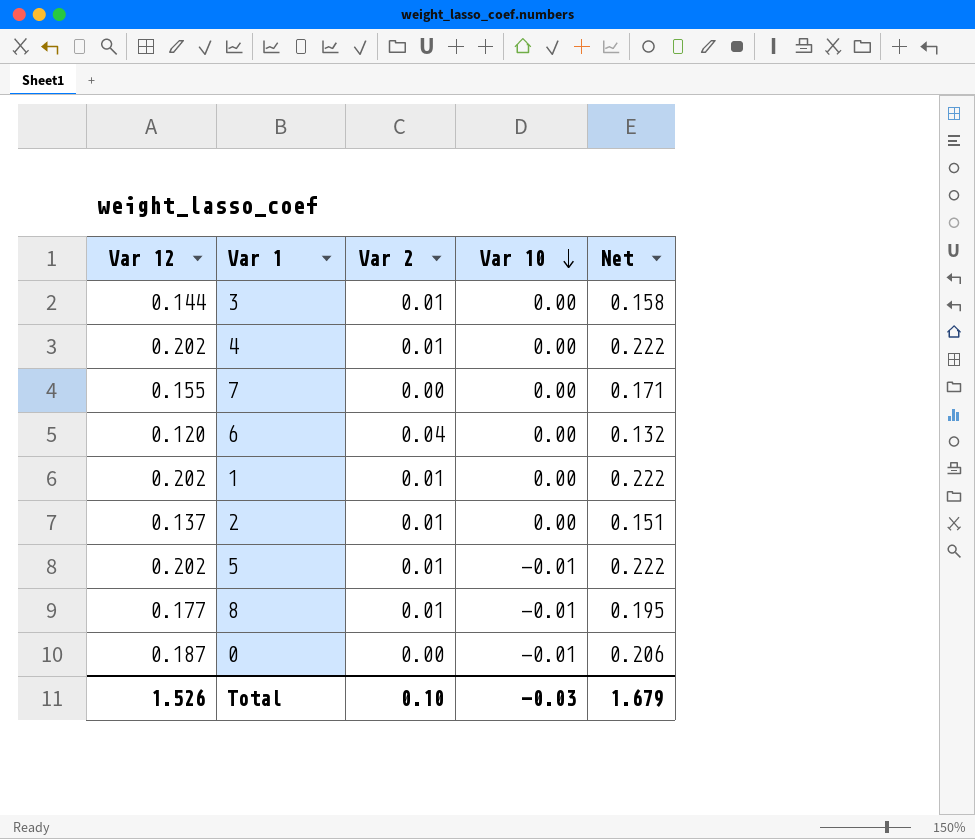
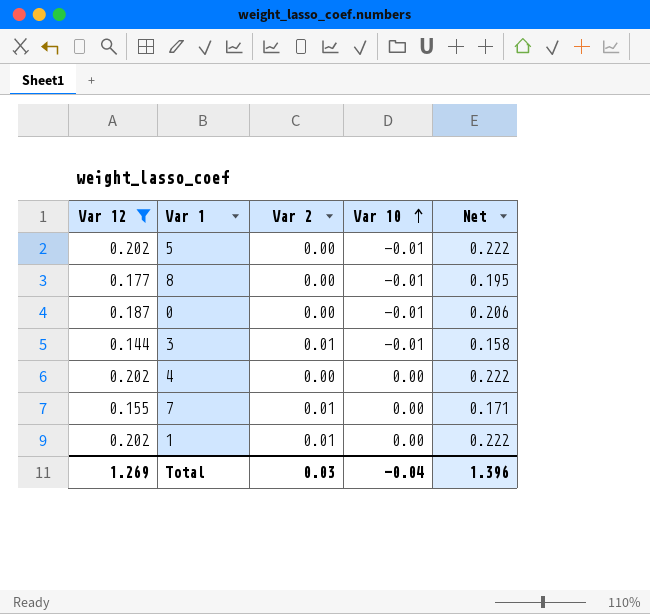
filter: none -> Var 12 >= 0.144
row order: Var 10 descending -> Var 10 ascending
5 | Var 2: 0.01 -> 0.00
8 | Var 2: 0.01 -> 0.00
3 | Var 10: 0.00 -> -0.01
4 | Var 2: 0.01 -> 0.00
7 | Var 2: 0.00 -> 0.01
Total | Var 12: 1.526 -> 1.269
Total | Var 2: 0.10 -> 0.03
Total | Var 10: -0.03 -> -0.04
Total | Net: 1.679 -> 1.396

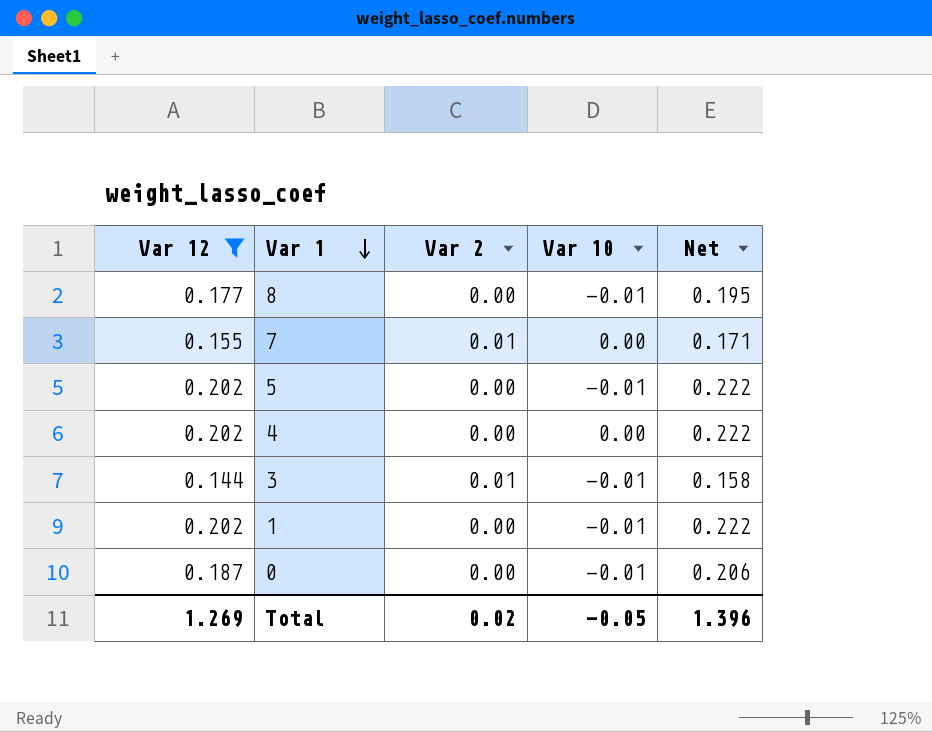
row order: Var 10 ascending -> Var 1 descending
1 | Var 2: 0.01 -> 0.00
1 | Var 10: 0.00 -> -0.01
Total | Var 2: 0.03 -> 0.02
Total | Var 10: -0.04 -> -0.05

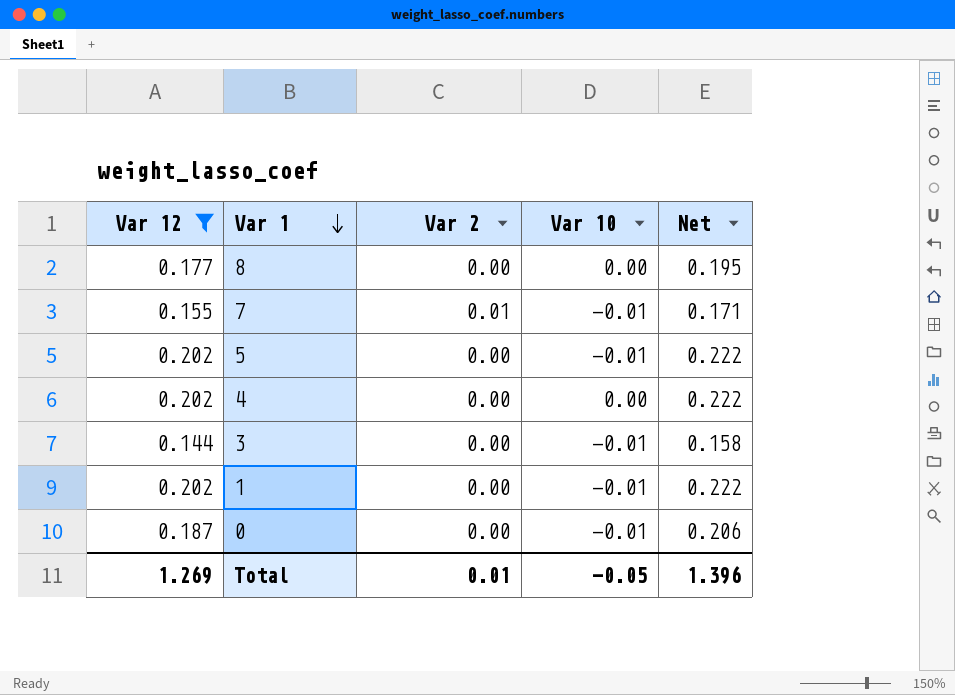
8 | Var 10: -0.01 -> 0.00
7 | Var 10: 0.00 -> -0.01
3 | Var 2: 0.01 -> 0.00
Total | Var 2: 0.02 -> 0.01

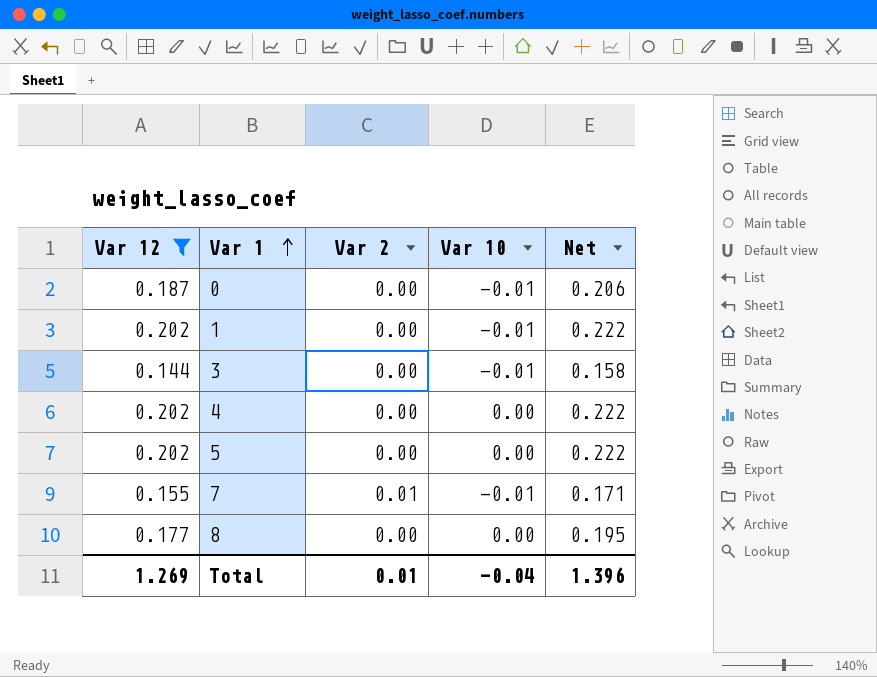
row order: Var 1 descending -> Var 1 ascending
5 | Var 10: -0.01 -> 0.00
Total | Var 10: -0.05 -> -0.04

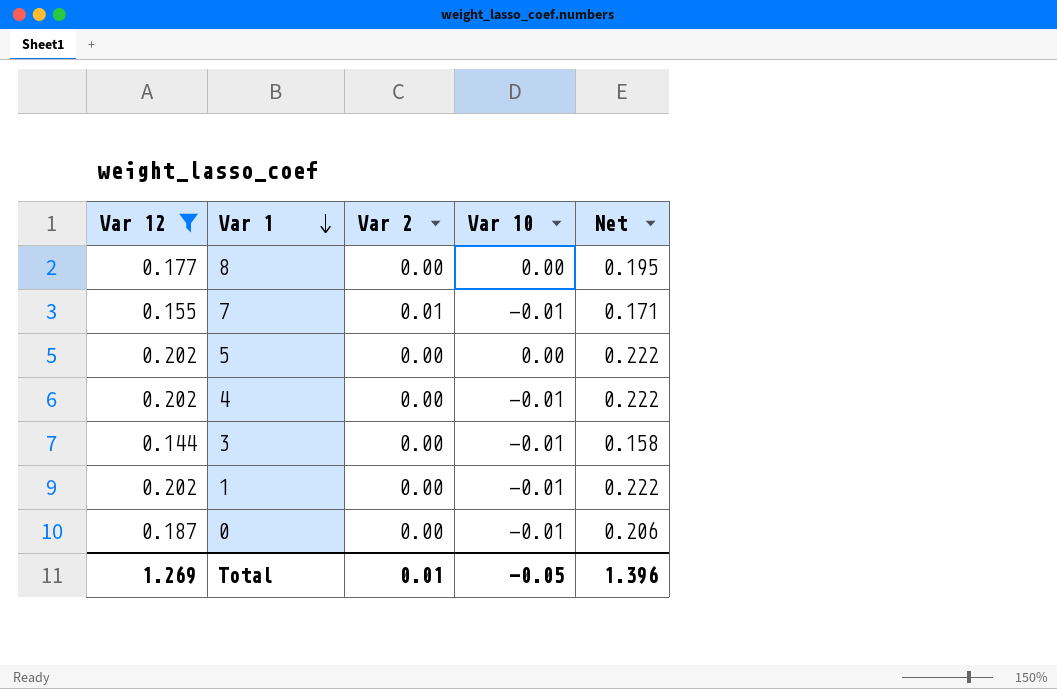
row order: Var 1 ascending -> Var 1 descending
4 | Var 10: 0.00 -> -0.01
Total | Var 10: -0.04 -> -0.05

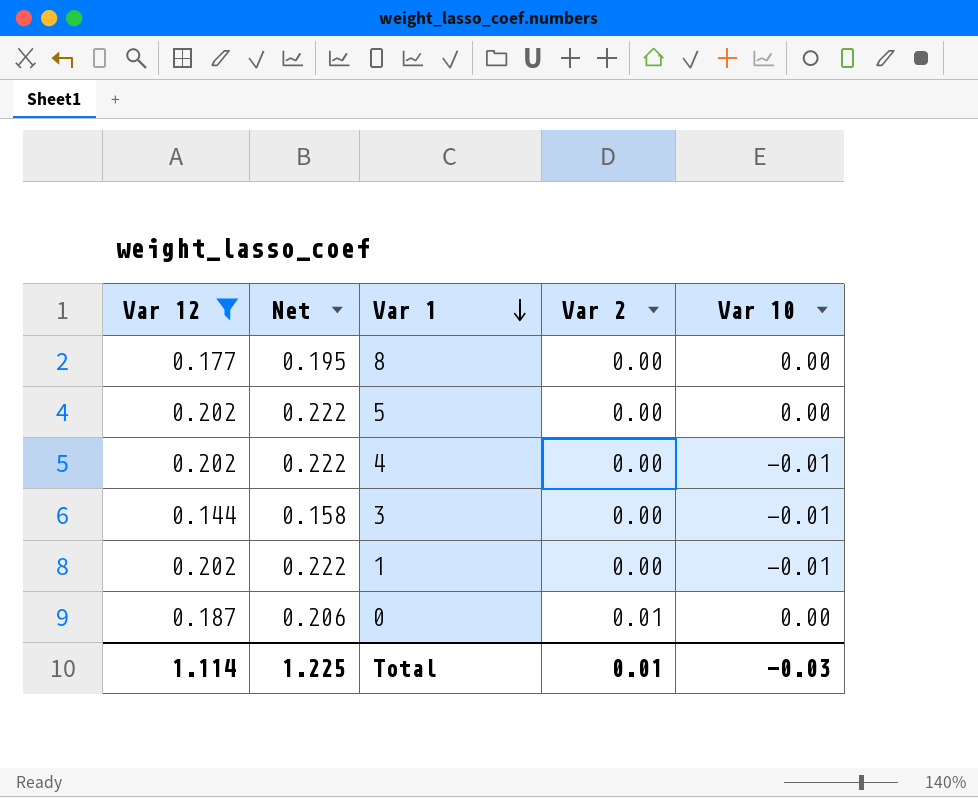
column Net | position: 5 -> 2
row 7: 0.155 | 0.01 | -0.01 | 0.171 -> none
0 | Var 2: 0.00 -> 0.01
0 | Var 10: -0.01 -> 0.00
Total | Var 12: 1.269 -> 1.114
Total | Net: 1.396 -> 1.225
Total | Var 10: -0.05 -> -0.03

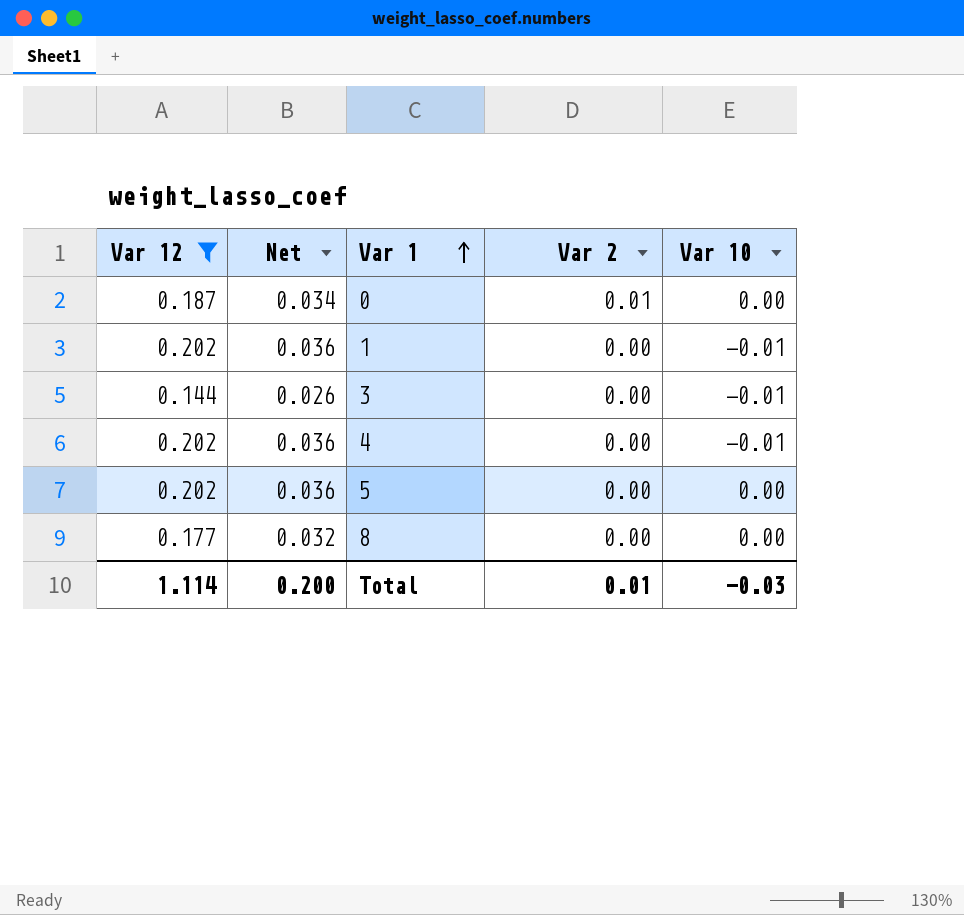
row order: Var 1 descending -> Var 1 ascending
column Net | formula: [Var 12] * 1.1 -> [Var 12] * 0.18
Total | Net: 1.225 -> 0.200

